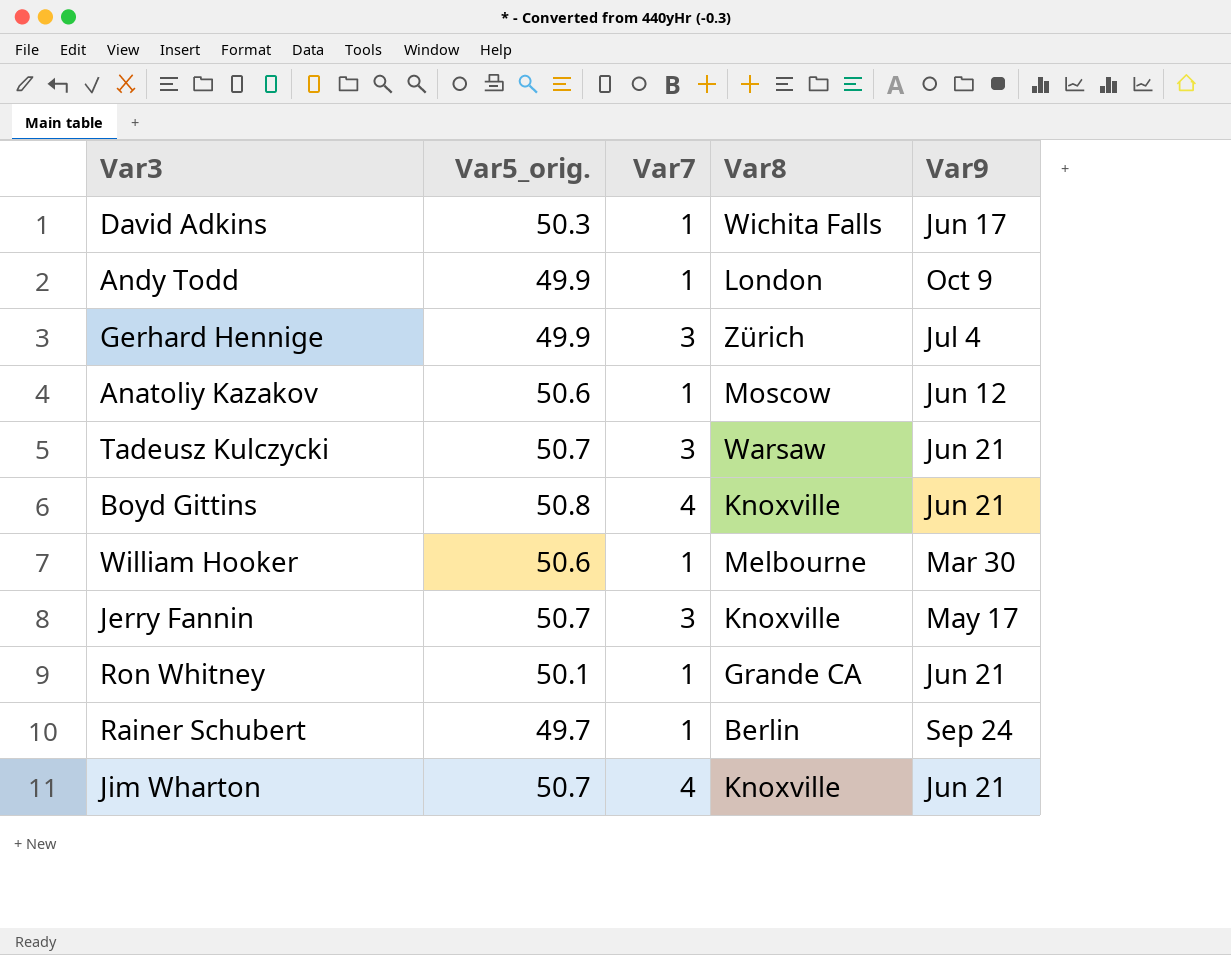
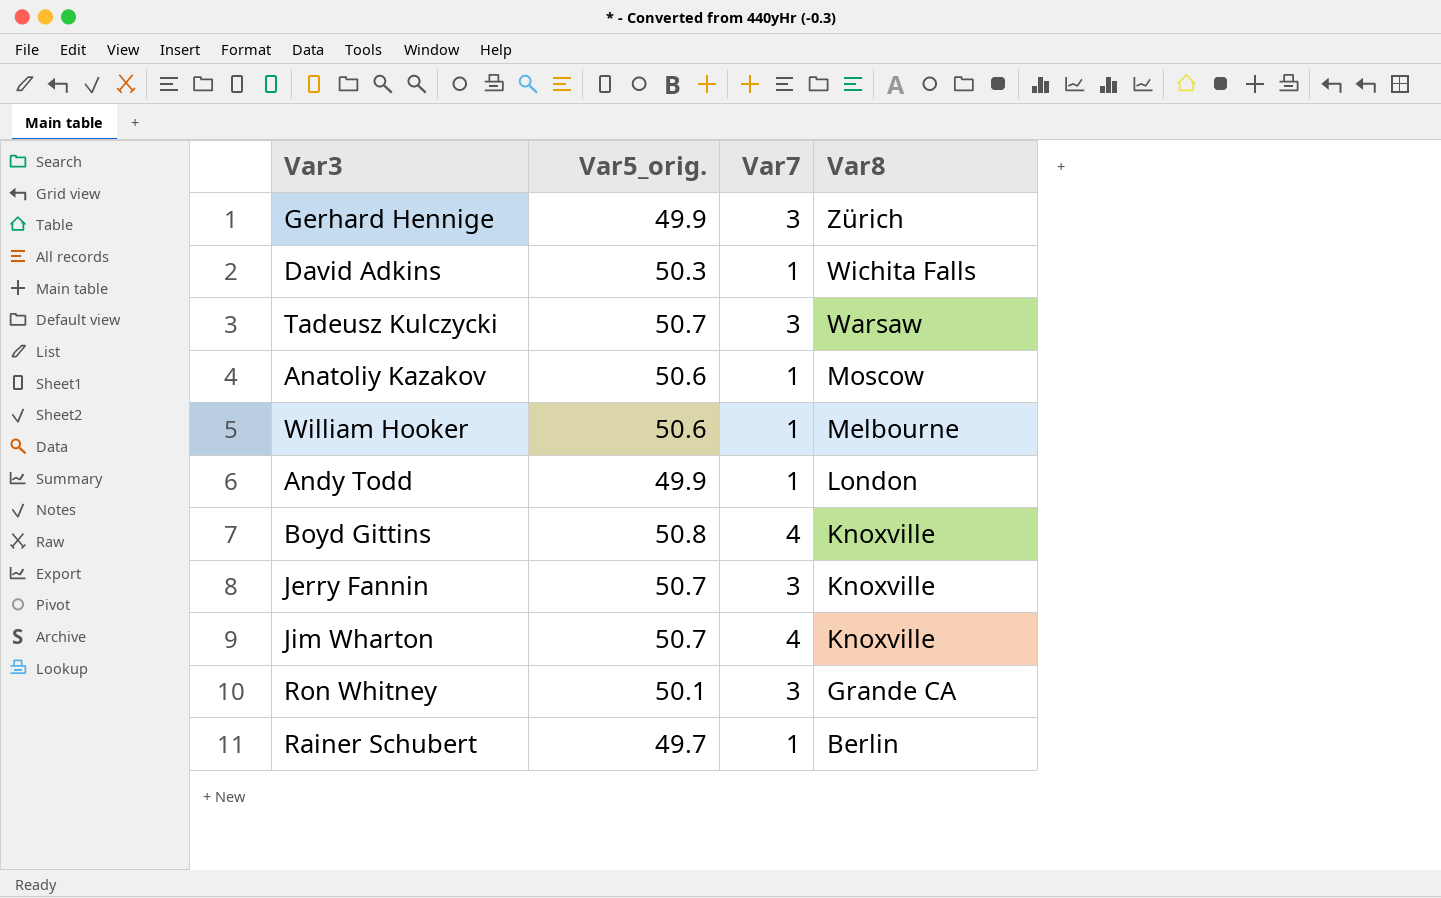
row order: none -> Var8 descending
column Var9 | position: 5 -> none
Ron Whitney | Var7: 1 -> 3

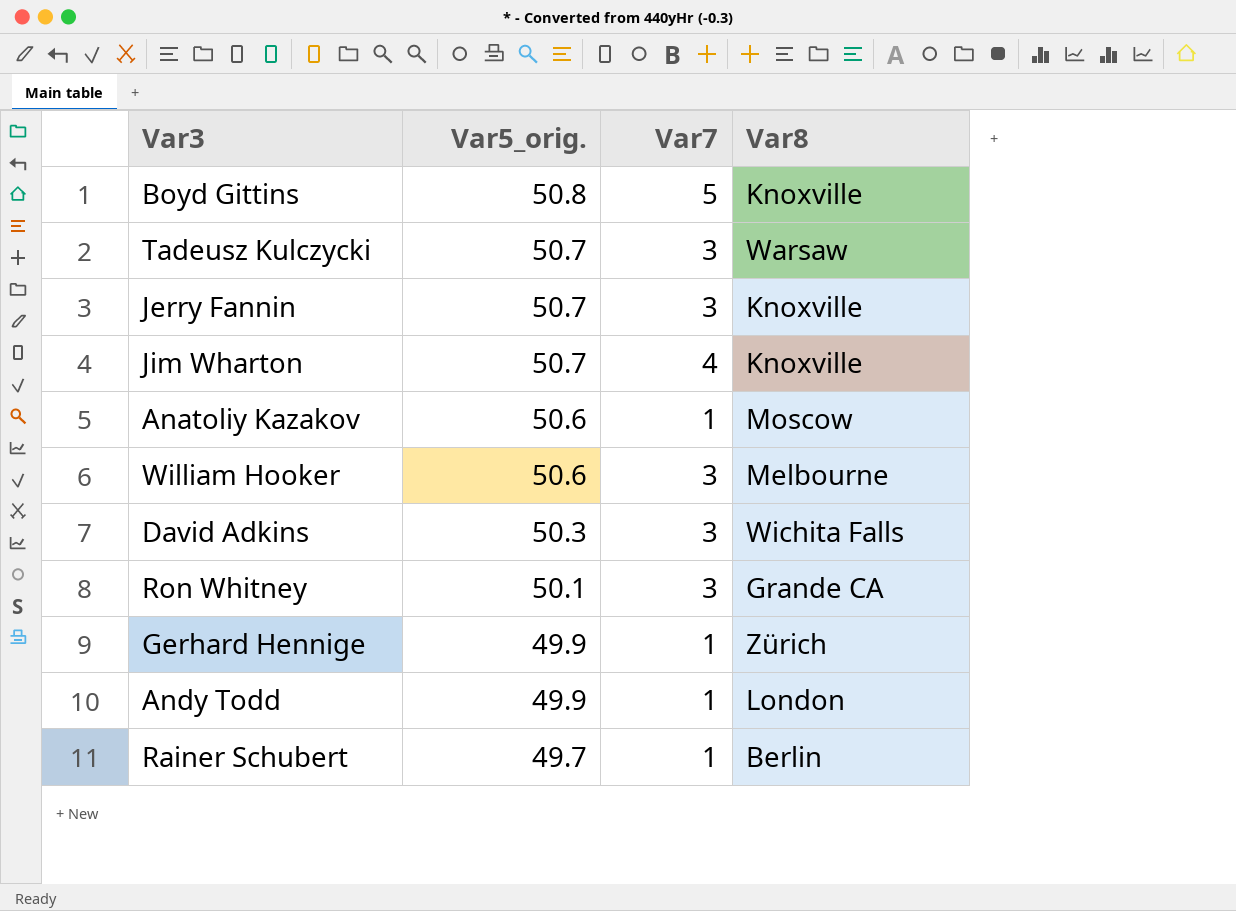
row order: Var8 descending -> Var5_orig. descending
Boyd Gittins | Var7: 4 -> 5
William Hooker | Var7: 1 -> 3
David Adkins | Var7: 1 -> 3
Gerhard Hennige | Var7: 3 -> 1

